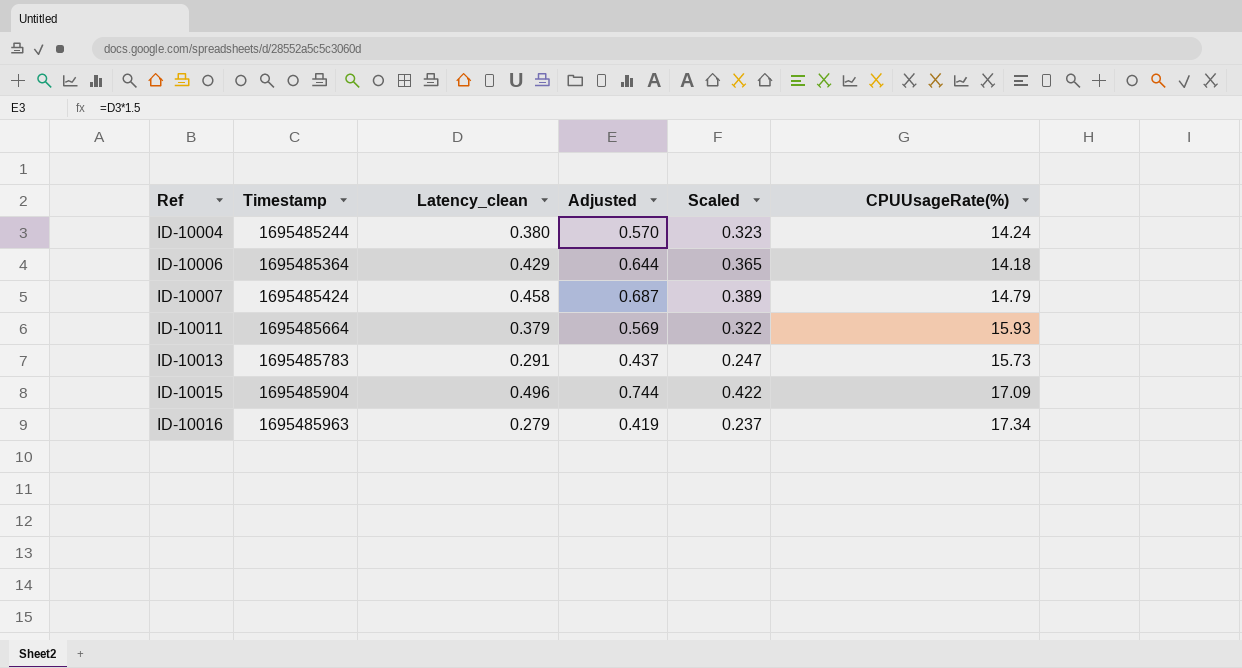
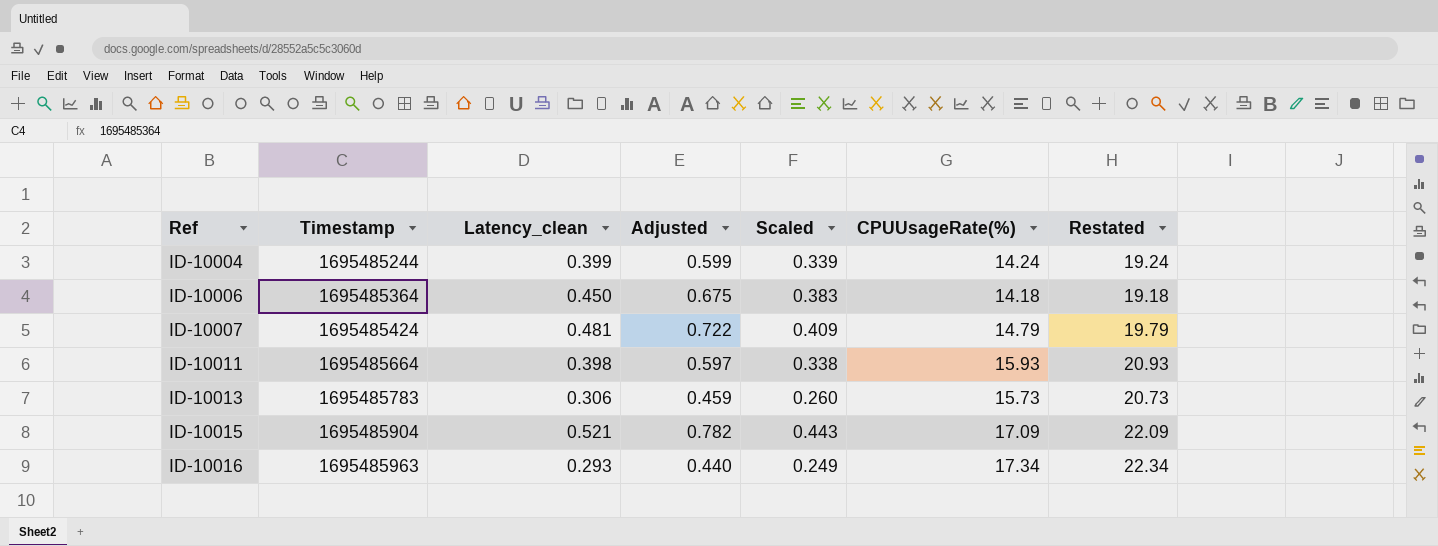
column Restated | formula: none -> [CPUUsageRate(%)] + 5
ID-10004 | Latency_clean: 0.380 -> 0.399
ID-10004 | Adjusted: 0.570 -> 0.599
ID-10004 | Scaled: 0.323 -> 0.339
ID-10006 | Latency_clean: 0.429 -> 0.450
ID-10006 | Adjusted: 0.644 -> 0.675
ID-10006 | Scaled: 0.365 -> 0.383
ID-10007 | Latency_clean: 0.458 -> 0.481
ID-10007 | Adjusted: 0.687 -> 0.722
ID-10007 | Scaled: 0.389 -> 0.409
ID-10011 | Latency_clean: 0.379 -> 0.398
ID-10011 | Adjusted: 0.569 -> 0.597
ID-10011 | Scaled: 0.322 -> 0.338
ID-10013 | Latency_clean: 0.291 -> 0.306
ID-10013 | Adjusted: 0.437 -> 0.459
ID-10013 | Scaled: 0.247 -> 0.260
ID-10015 | Latency_clean: 0.496 -> 0.521
ID-10015 | Adjusted: 0.744 -> 0.782
ID-10015 | Scaled: 0.422 -> 0.443
ID-10016 | Latency_clean: 0.279 -> 0.293
ID-10016 | Adjusted: 0.419 -> 0.440
ID-10016 | Scaled: 0.237 -> 0.249

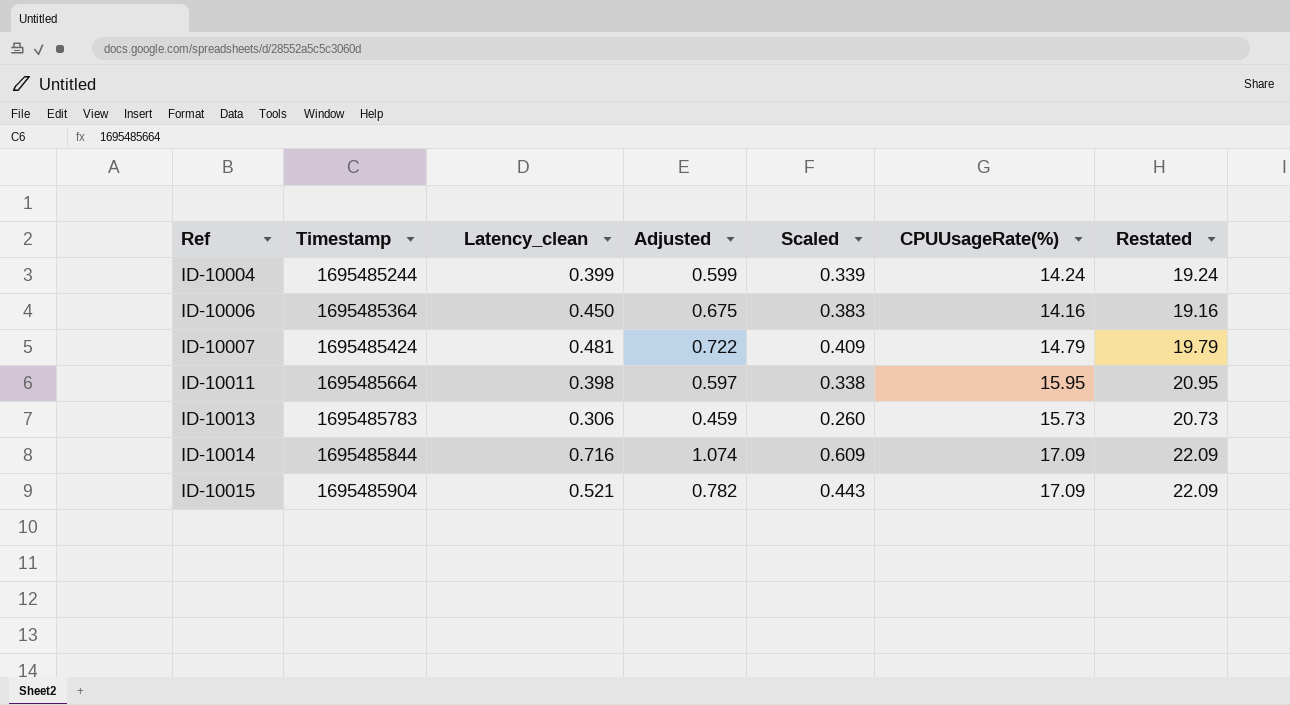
row ID-10016: 1695485963 | 0.293 | 0.440 | 0.249 | 17.34 | 22.34 -> none
ID-10006 | CPUUsageRate(%): 14.18 -> 14.16
ID-10006 | Restated: 19.18 -> 19.16
ID-10011 | CPUUsageRate(%): 15.93 -> 15.95
ID-10011 | Restated: 20.93 -> 20.95
row ID-10014: none -> 1695485844 | 0.716 | 1.074 | 0.609 | 17.09 | 22.09

